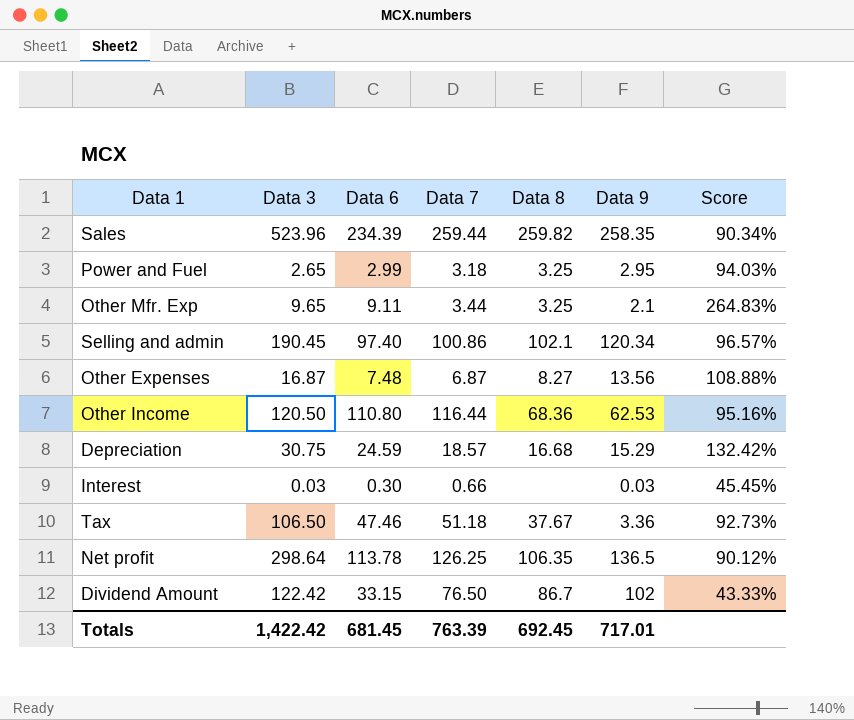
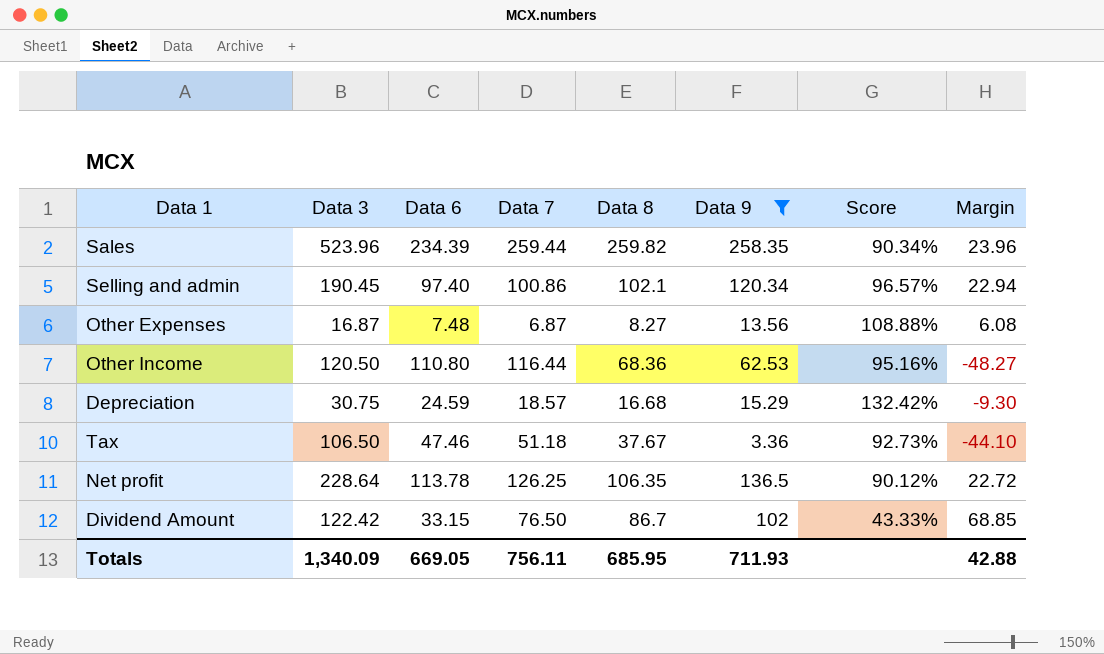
filter: none -> Data 9 >= 3.36
column Margin | formula: none -> [Data 9] - [Data 6]
Net profit | Data 3: 298.64 -> 228.64
Totals | Data 3: 1,422.42 -> 1,340.09
Totals | Data 6: 681.45 -> 669.05
Totals | Data 7: 763.39 -> 756.11
Totals | Data 8: 692.45 -> 685.95
Totals | Data 9: 717.01 -> 711.93

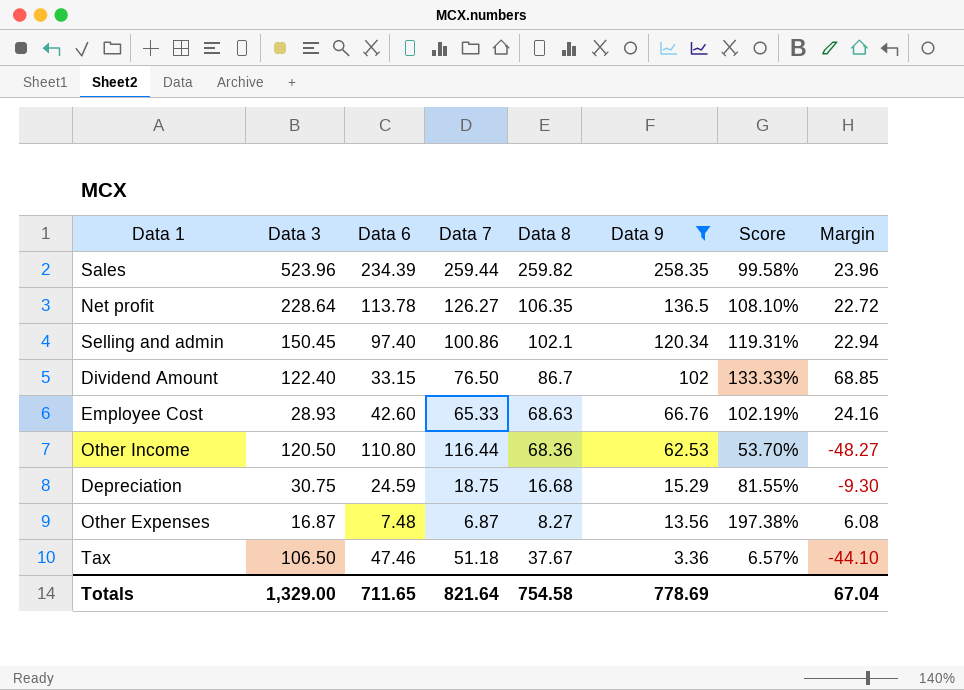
row order: none -> Data 9 descending
column Score | formula: [Data 6] / [Data 7] -> [Data 9] / [Data 7]
Net profit | Data 7: 126.25 -> 126.27
Selling and admin | Data 3: 190.45 -> 150.45
Dividend Amount | Data 3: 122.42 -> 122.40
row Employee Cost: none -> 28.93 | 42.60 | 65.33 | 68.63 | 66.76 | 102.19% | 24.16
Depreciation | Data 7: 18.57 -> 18.75
Totals | Data 3: 1,340.09 -> 1,329.00
Totals | Data 6: 669.05 -> 711.65
Totals | Data 7: 756.11 -> 821.64
Totals | Data 8: 685.95 -> 754.58
Totals | Data 9: 711.93 -> 778.69
Totals | Margin: 42.88 -> 67.04

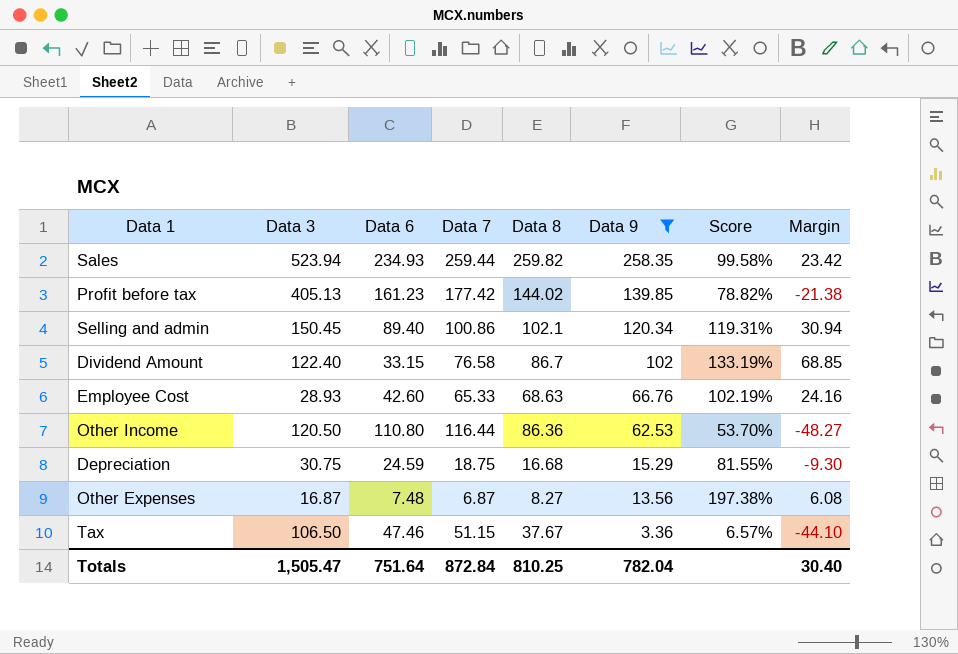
row Net profit: 228.64 | 113.78 | 126.27 | 106.35 | 136.5 | 108.10% | 22.72 -> none
Sales | Data 3: 523.96 -> 523.94
Sales | Data 6: 234.39 -> 234.93
Sales | Margin: 23.96 -> 23.42
row Profit before tax: none -> 405.13 | 161.23 | 177.42 | 144.02 | 139.85 | 78.82% | -21.38
Selling and admin | Data 6: 97.40 -> 89.40
Selling and admin | Margin: 22.94 -> 30.94
Dividend Amount | Data 7: 76.50 -> 76.58
Dividend Amount | Score: 133.33% -> 133.19%
Other Income | Data 8: 68.36 -> 86.36
Tax | Data 7: 51.18 -> 51.15
Totals | Data 3: 1,329.00 -> 1,505.47
Totals | Data 6: 711.65 -> 751.64
Totals | Data 7: 821.64 -> 872.84
Totals | Data 8: 754.58 -> 810.25
Totals | Data 9: 778.69 -> 782.04
Totals | Margin: 67.04 -> 30.40

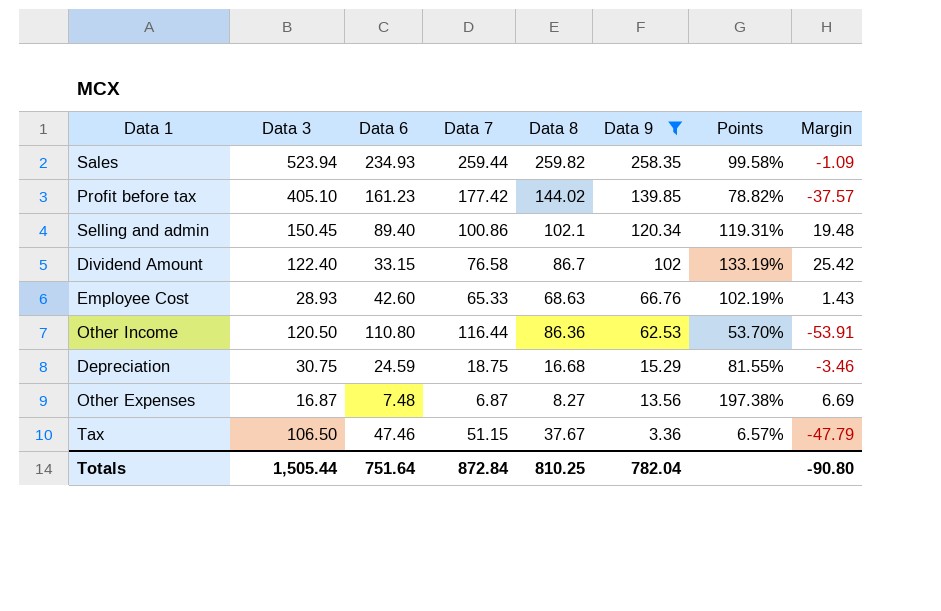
column name: Score -> Points
column Margin | formula: [Data 9] - [Data 6] -> [Data 9] - [Data 7]
Profit before tax | Data 3: 405.13 -> 405.10
Totals | Data 3: 1,505.47 -> 1,505.44
Totals | Margin: 30.40 -> -90.80

